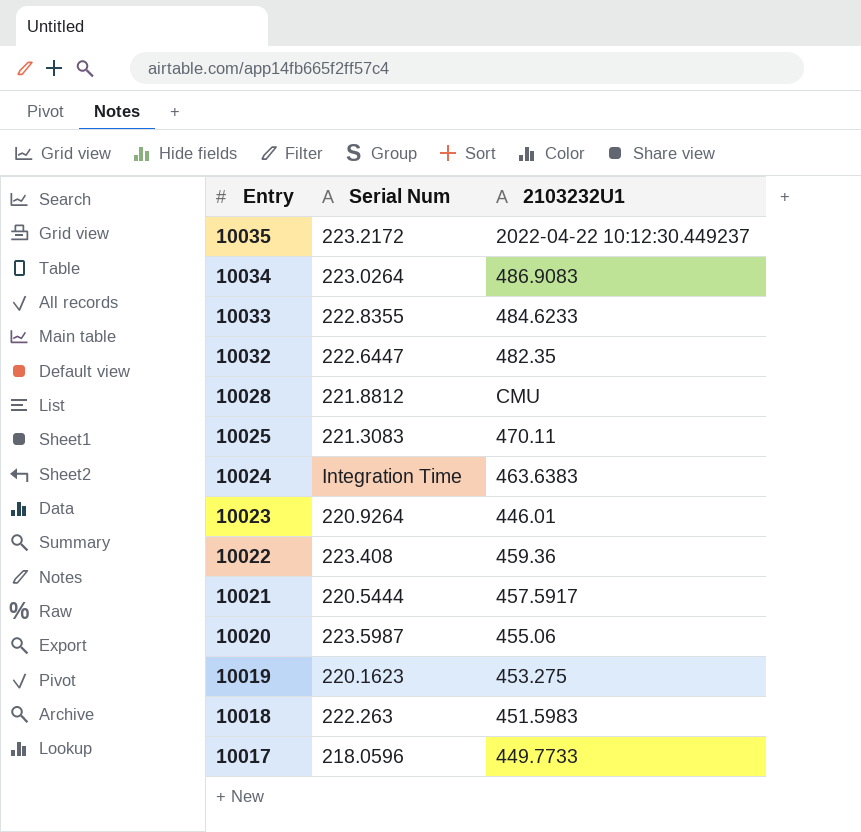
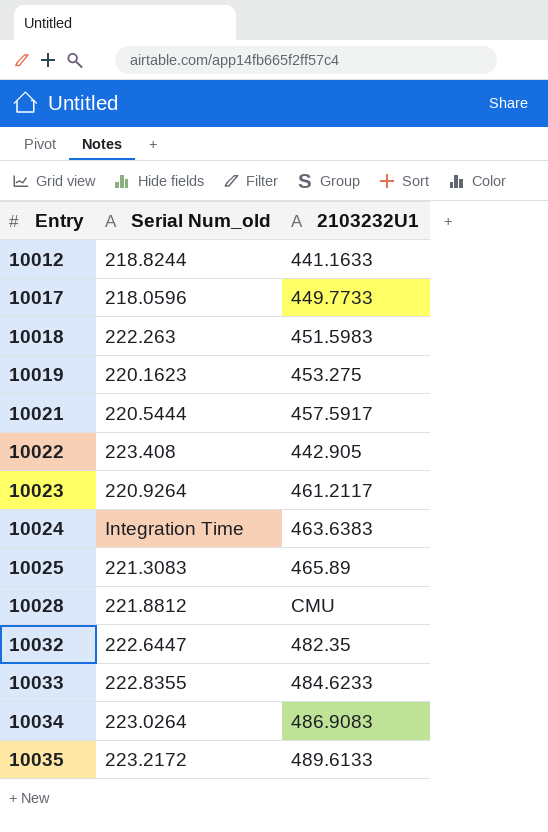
row order: Entry descending -> Entry ascending
column name: Serial Num -> Serial Num_old
row 10020: 223.5987 | 455.06 -> none
row 10012: none -> 218.8244 | 441.1633
10022 | 2103232U1: 459.36 -> 442.905
10023 | 2103232U1: 446.01 -> 461.2117
10025 | 2103232U1: 470.11 -> 465.89
10035 | 2103232U1: 2022-04-22 10:12:30.449237 -> 489.6133

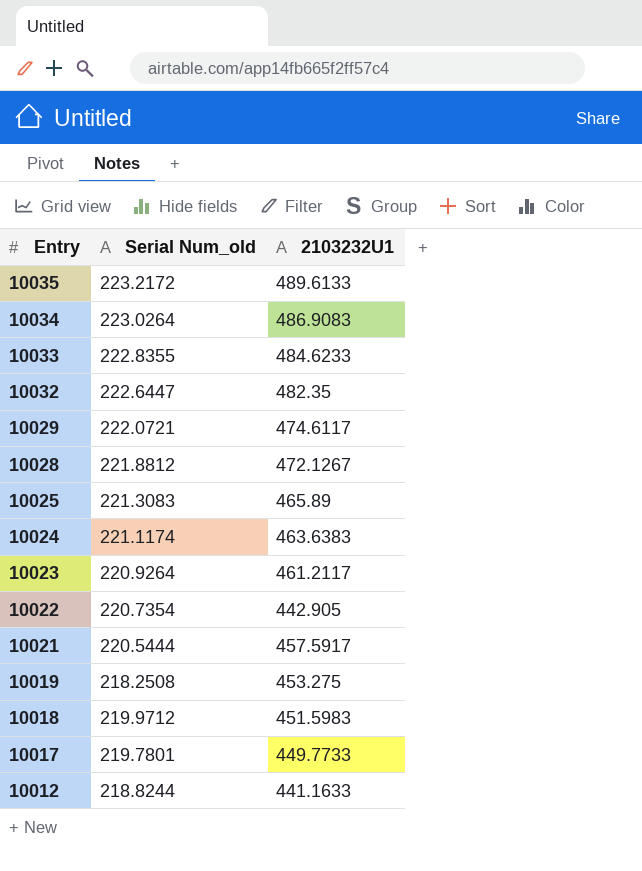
row order: Entry ascending -> Entry descending
row 10029: none -> 222.0721 | 474.6117
10028 | 2103232U1: CMU -> 472.1267
10024 | Serial Num_old: Integration Time -> 221.1174
10022 | Serial Num_old: 223.408 -> 220.7354
10019 | Serial Num_old: 220.1623 -> 218.2508
10018 | Serial Num_old: 222.263 -> 219.9712
10017 | Serial Num_old: 218.0596 -> 219.7801

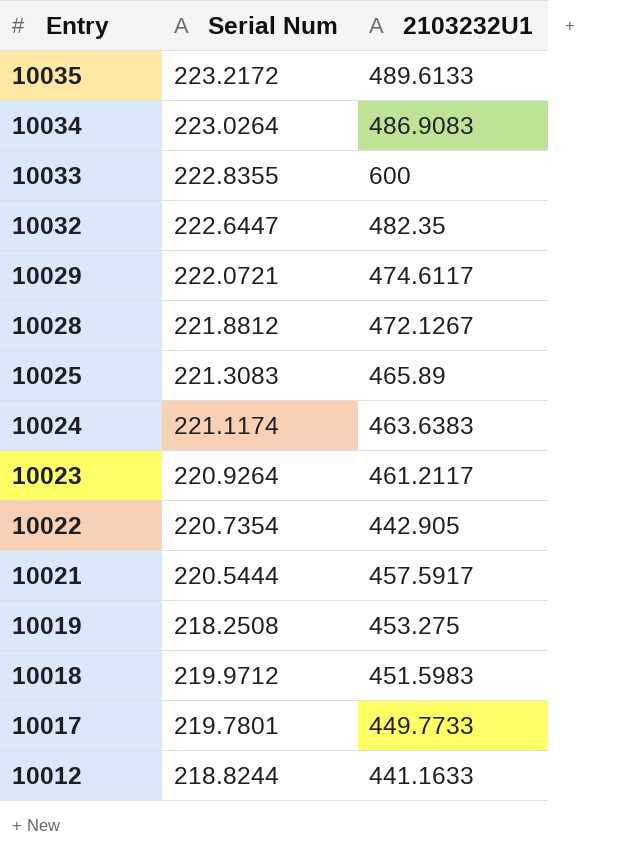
column name: Serial Num_old -> Serial Num
10033 | 2103232U1: 484.6233 -> 600

